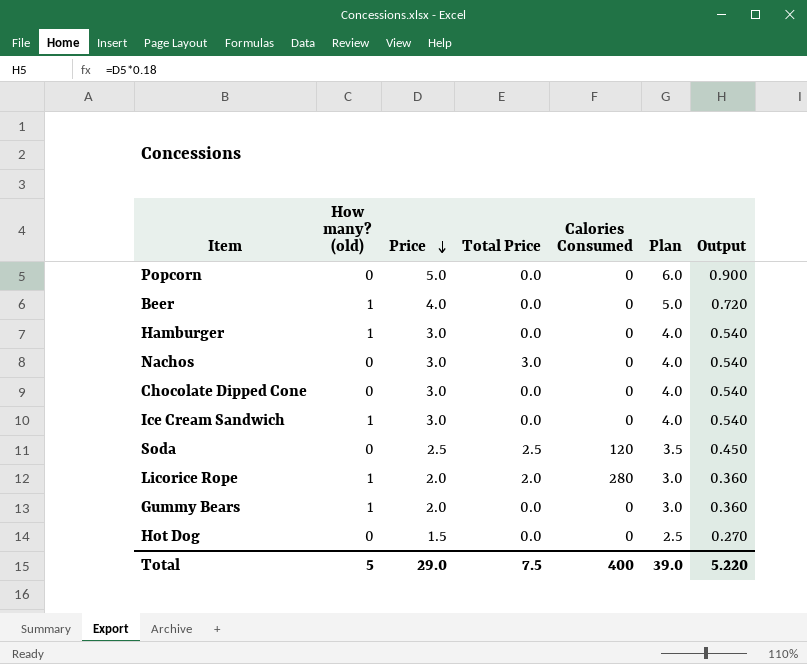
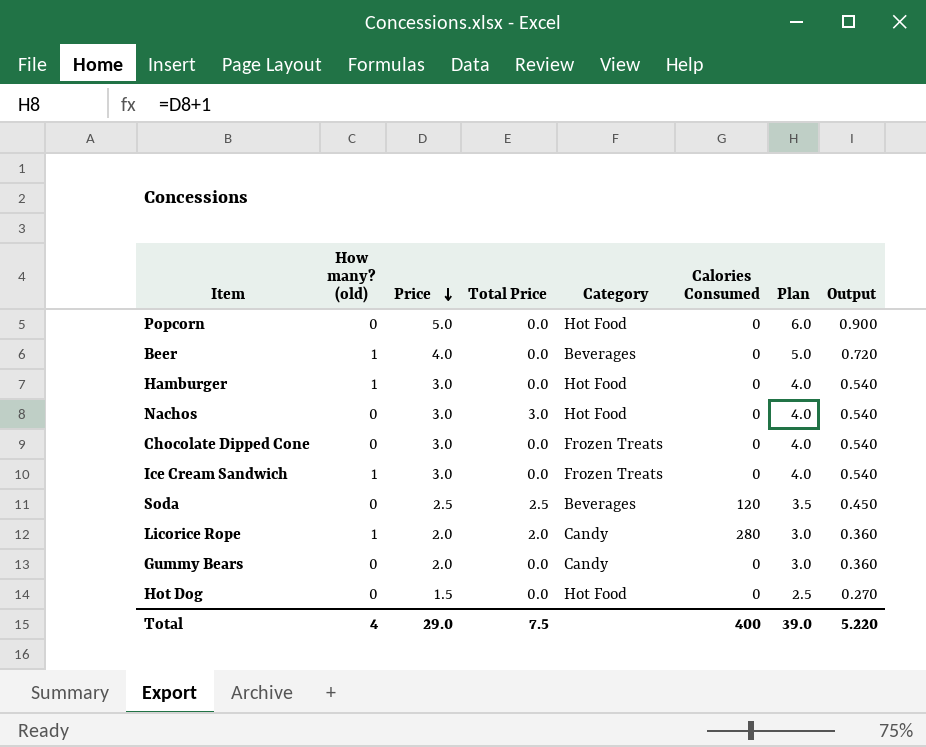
column Category | position: none -> 5
Gummy Bears | How many? (old): 1 -> 0
Total | How many? (old): 5 -> 4

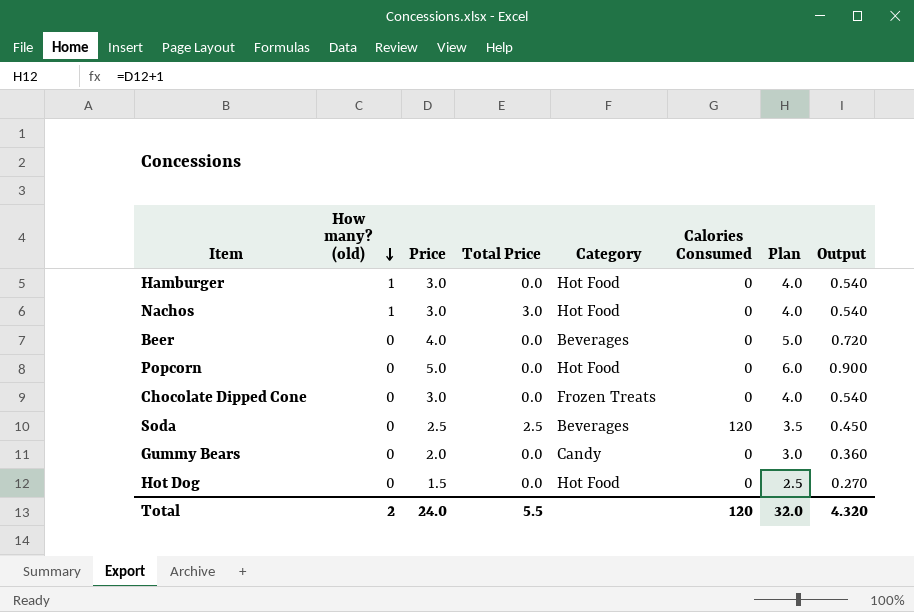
row order: Price descending -> How many? (old) descending
row Ice Cream Sandwich: 1 | 3.0 | 0.0 | Frozen Treats | 0 | 4.0 | 0.540 -> none
row Licorice Rope: 1 | 2.0 | 2.0 | Candy | 280 | 3.0 | 0.360 -> none
Nachos | How many? (old): 0 -> 1
Beer | How many? (old): 1 -> 0
Total | How many? (old): 4 -> 2
Total | Price: 29.0 -> 24.0
Total | Total Price: 7.5 -> 5.5
Total | Calories Consumed: 400 -> 120
Total | Plan: 39.0 -> 32.0
Total | Output: 5.220 -> 4.320

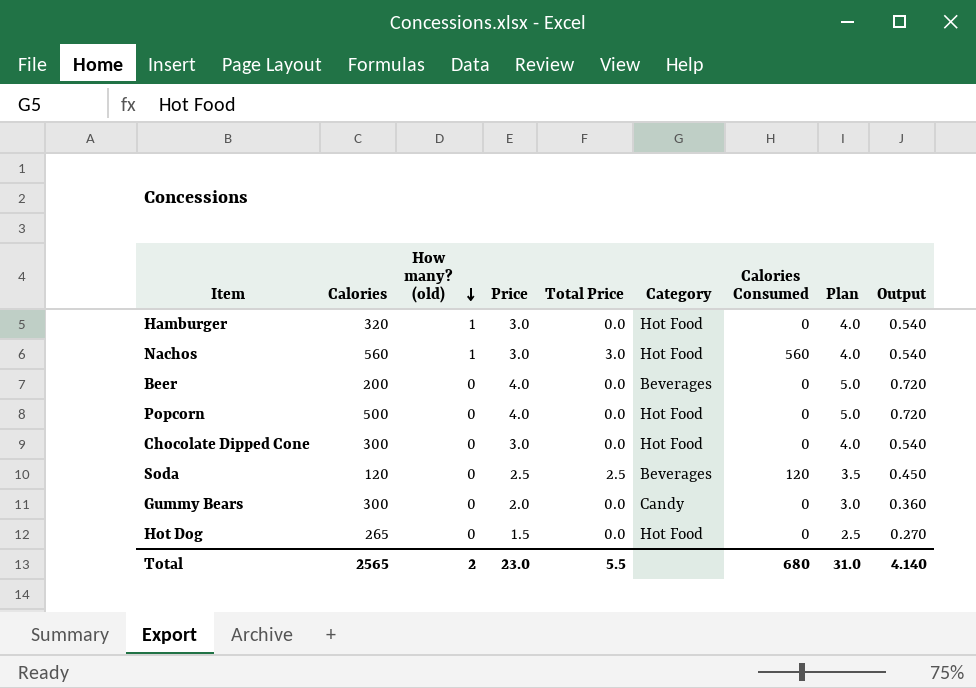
column Calories | position: none -> 2
Nachos | Calories Consumed: 0 -> 560
Popcorn | Price: 5.0 -> 4.0
Popcorn | Plan: 6.0 -> 5.0
Popcorn | Output: 0.900 -> 0.720
Chocolate Dipped Cone | Category: Frozen Treats -> Hot Food
Total | Price: 24.0 -> 23.0
Total | Calories Consumed: 120 -> 680
Total | Plan: 32.0 -> 31.0
Total | Output: 4.320 -> 4.140

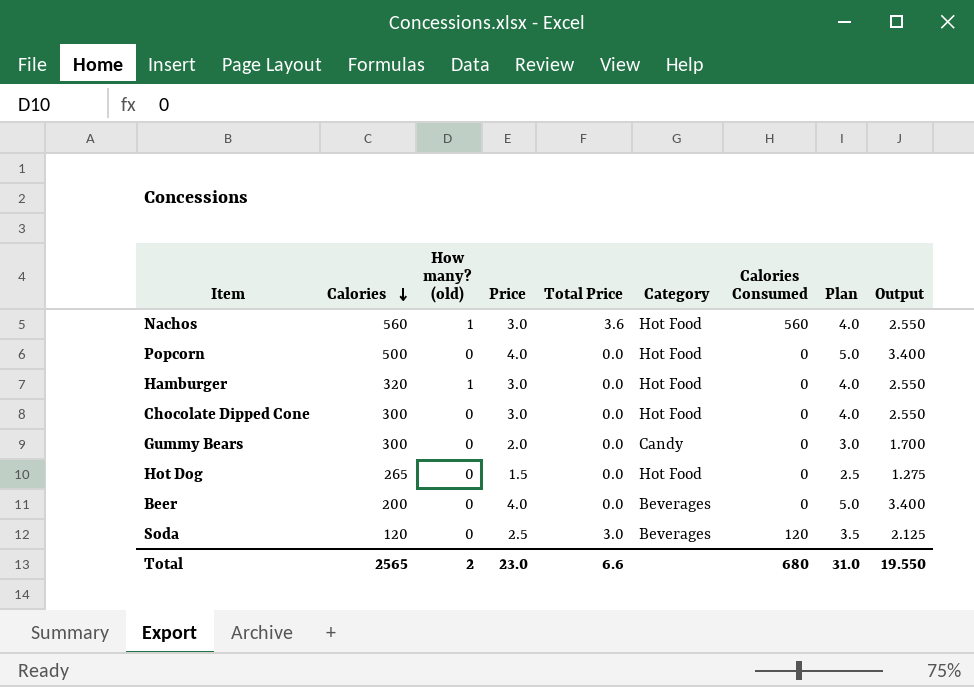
row order: How many? (old) descending -> Calories descending
column Output | formula: [Price] * 0.18 -> [Price] * 0.85
Nachos | Total Price: 3.0 -> 3.6
Soda | Total Price: 2.5 -> 3.0
Total | Total Price: 5.5 -> 6.6
Total | Output: 4.140 -> 19.550

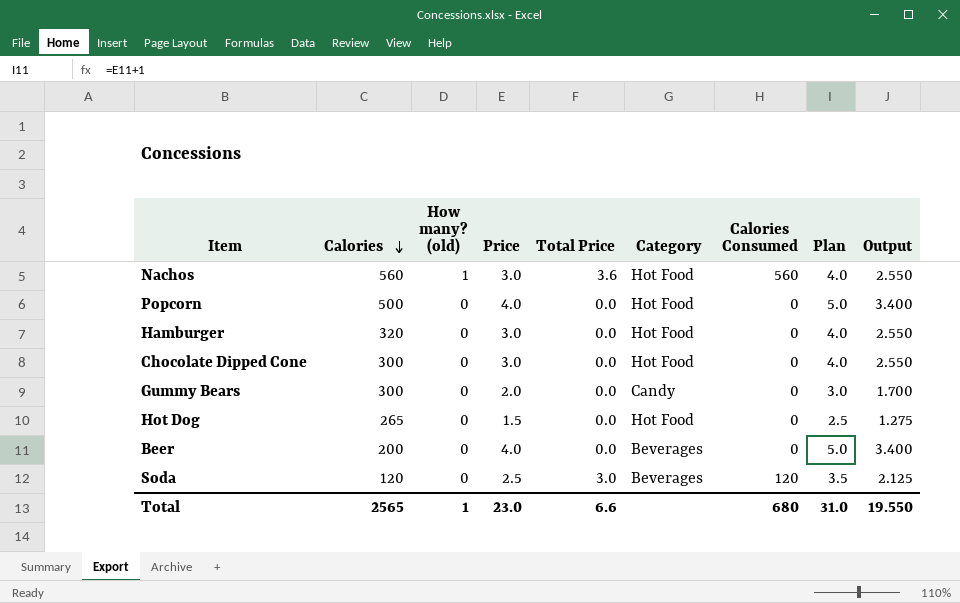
Hamburger | How many? (old): 1 -> 0
Total | How many? (old): 2 -> 1

